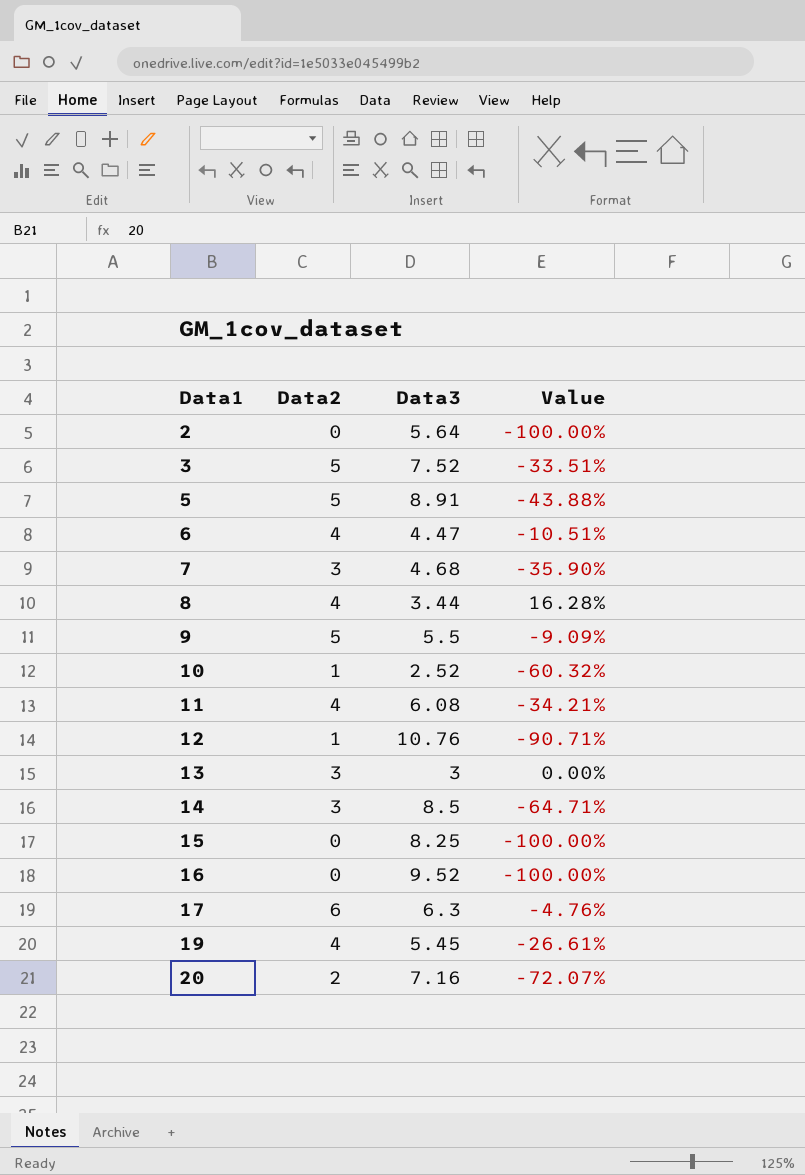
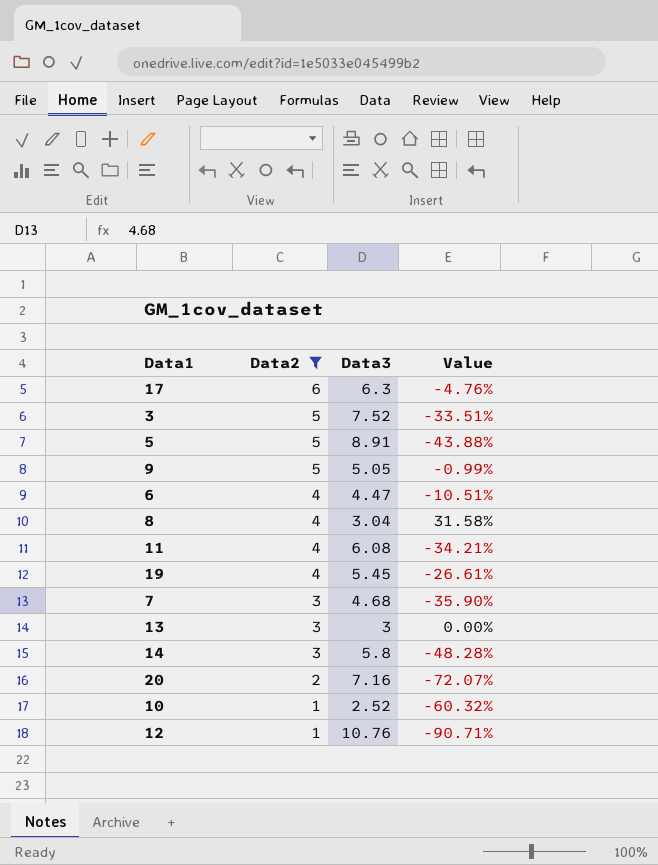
filter: none -> Data2 != 0
row order: Data1 ascending -> Data2 descending
9 | Data3: 5.5 -> 5.05
9 | Value: -9.09% -> -0.99%
8 | Data3: 3.44 -> 3.04
8 | Value: 16.28% -> 31.58%
14 | Data3: 8.5 -> 5.8
14 | Value: -64.71% -> -48.28%

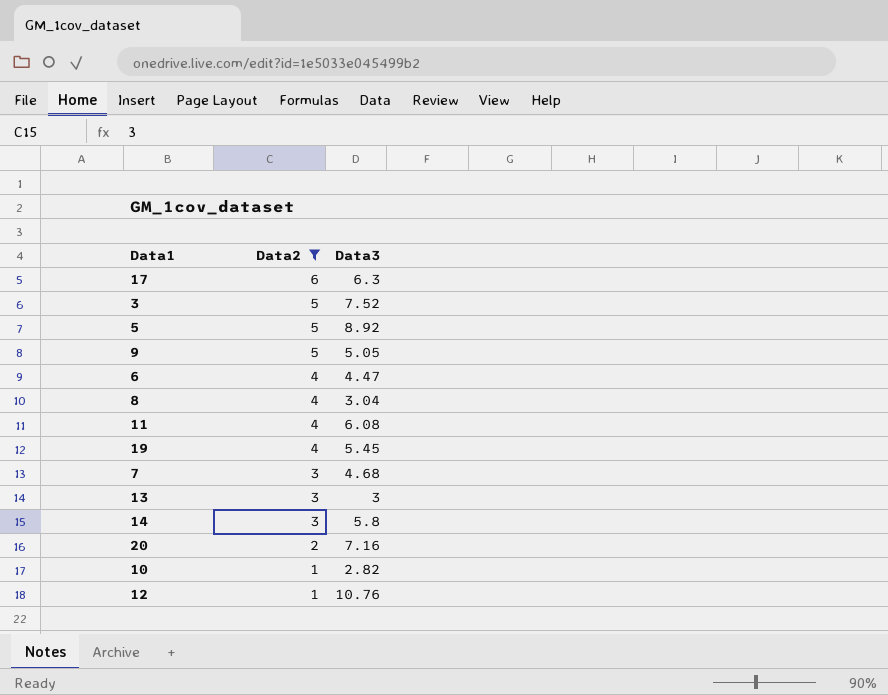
column Value | formula: ([Data2] - [Data3]) / [Data3] -> none
5 | Data3: 8.91 -> 8.92
10 | Data3: 2.52 -> 2.82

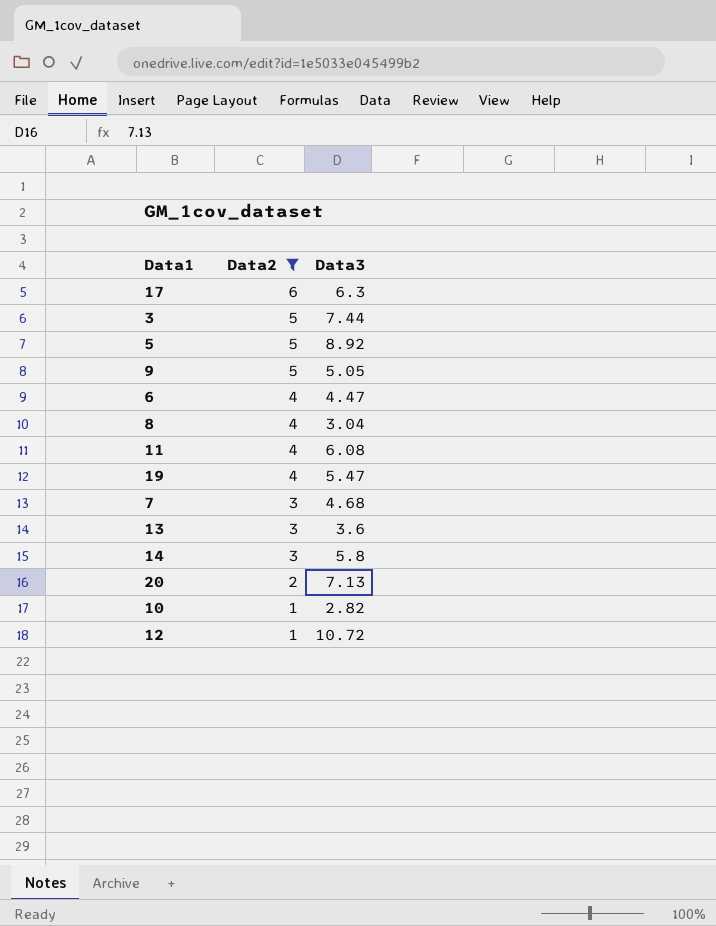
3 | Data3: 7.52 -> 7.44
19 | Data3: 5.45 -> 5.47
13 | Data3: 3 -> 3.6
20 | Data3: 7.16 -> 7.13
12 | Data3: 10.76 -> 10.72

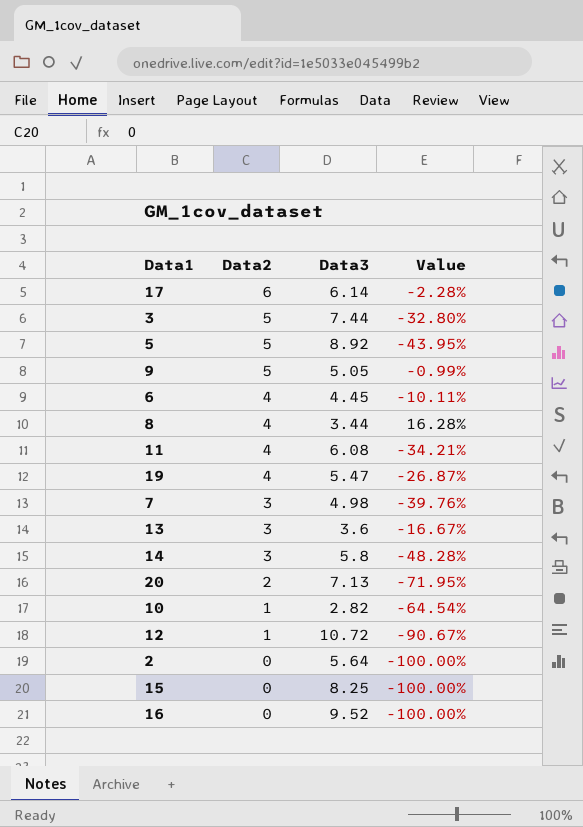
filter: Data2 != 0 -> none
column Value | formula: none -> ([Data2] - [Data3]) / [Data3]
17 | Data3: 6.3 -> 6.14
6 | Data3: 4.47 -> 4.45
8 | Data3: 3.04 -> 3.44
7 | Data3: 4.68 -> 4.98

